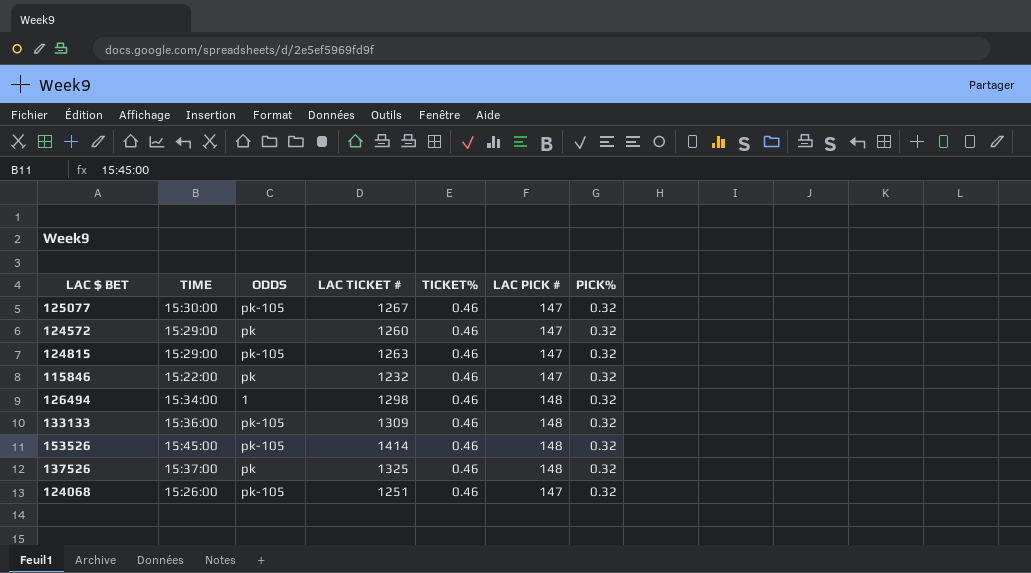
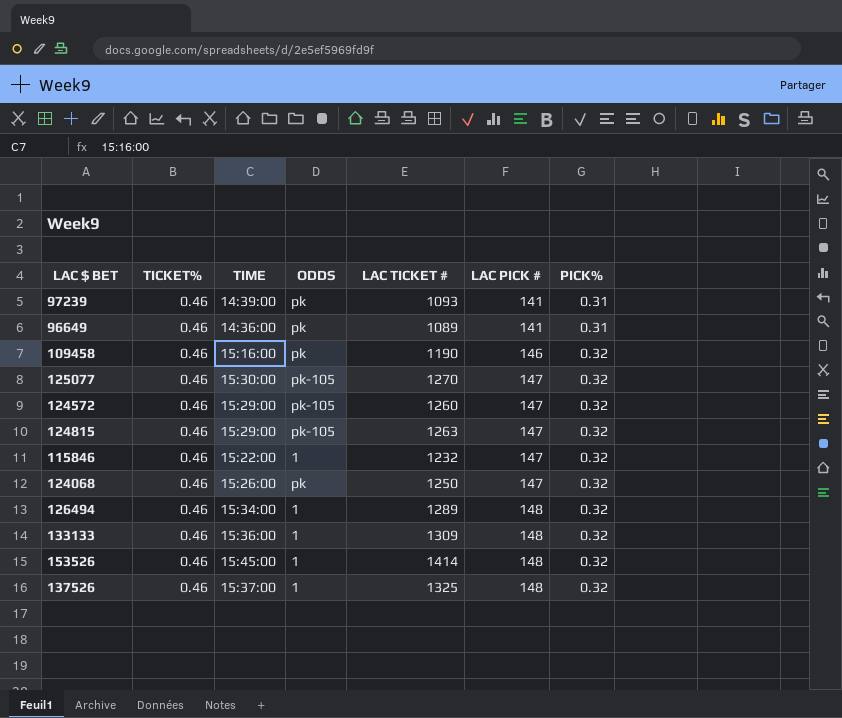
row order: none -> LAC PICK # ascending
column TICKET% | position: 5 -> 2
row 97239: none -> 0.46 | 14:39:00 | pk | 1093 | 141 | 0.31
row 96649: none -> 0.46 | 14:36:00 | pk | 1089 | 141 | 0.31
row 109458: none -> 0.46 | 15:16:00 | pk | 1190 | 146 | 0.32
125077 | LAC TICKET #: 1267 -> 1270
124572 | ODDS: pk -> pk-105
115846 | ODDS: pk -> 1
124068 | ODDS: pk-105 -> pk
124068 | LAC TICKET #: 1251 -> 1250
126494 | LAC TICKET #: 1298 -> 1289
133133 | ODDS: pk-105 -> 1
153526 | ODDS: pk-105 -> 1
137526 | ODDS: pk -> 1

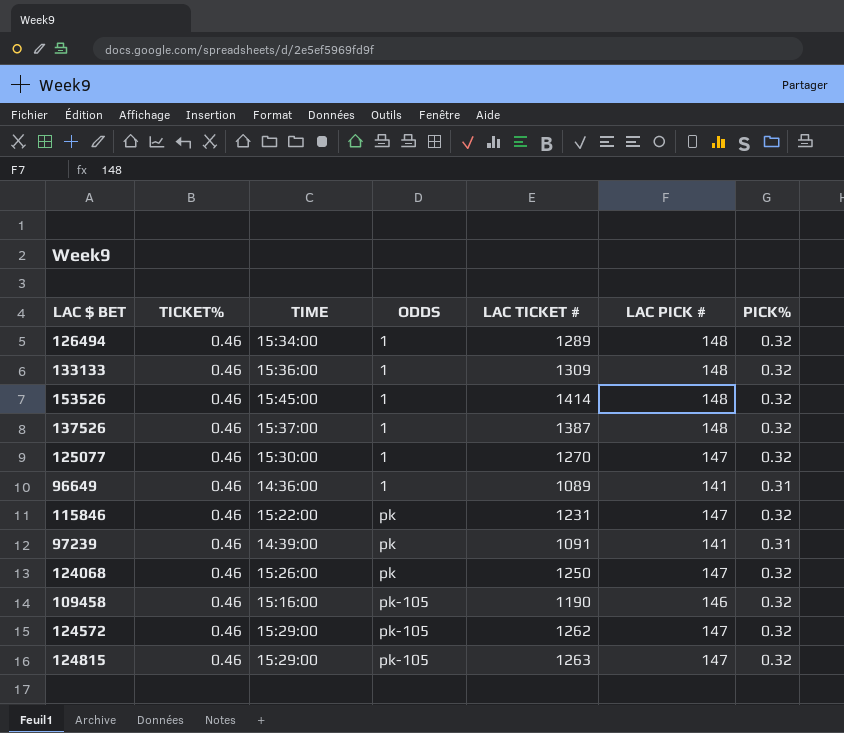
row order: LAC PICK # ascending -> ODDS ascending
137526 | LAC TICKET #: 1325 -> 1387
125077 | ODDS: pk-105 -> 1
96649 | ODDS: pk -> 1
115846 | ODDS: 1 -> pk
115846 | LAC TICKET #: 1232 -> 1231
97239 | LAC TICKET #: 1093 -> 1091
109458 | ODDS: pk -> pk-105
124572 | LAC TICKET #: 1260 -> 1262

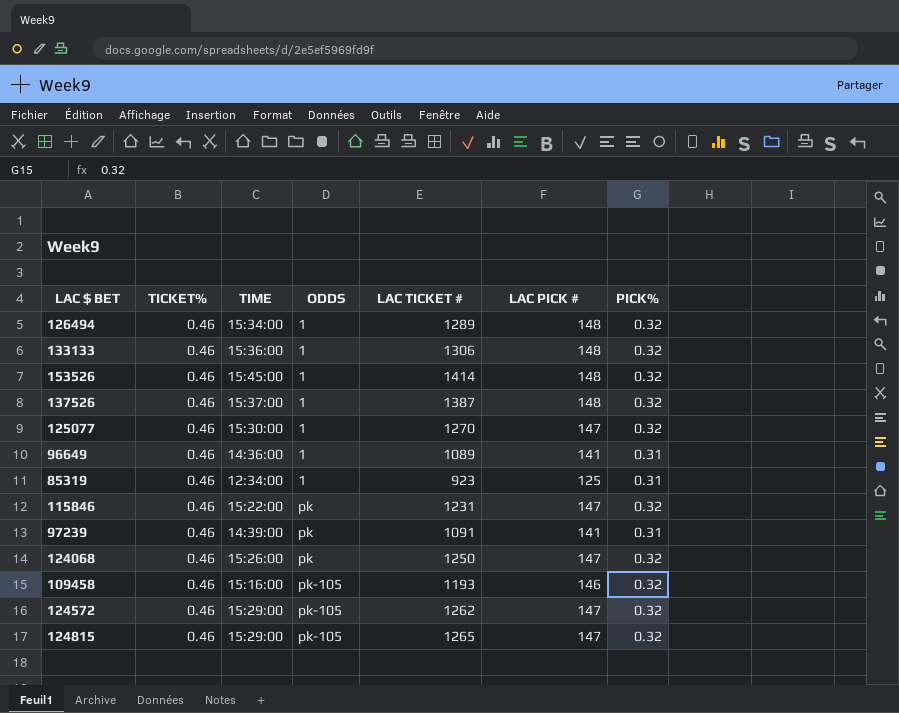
133133 | LAC TICKET #: 1309 -> 1306
row 85319: none -> 0.46 | 12:34:00 | 1 | 923 | 125 | 0.31
109458 | LAC TICKET #: 1190 -> 1193
124815 | LAC TICKET #: 1263 -> 1265

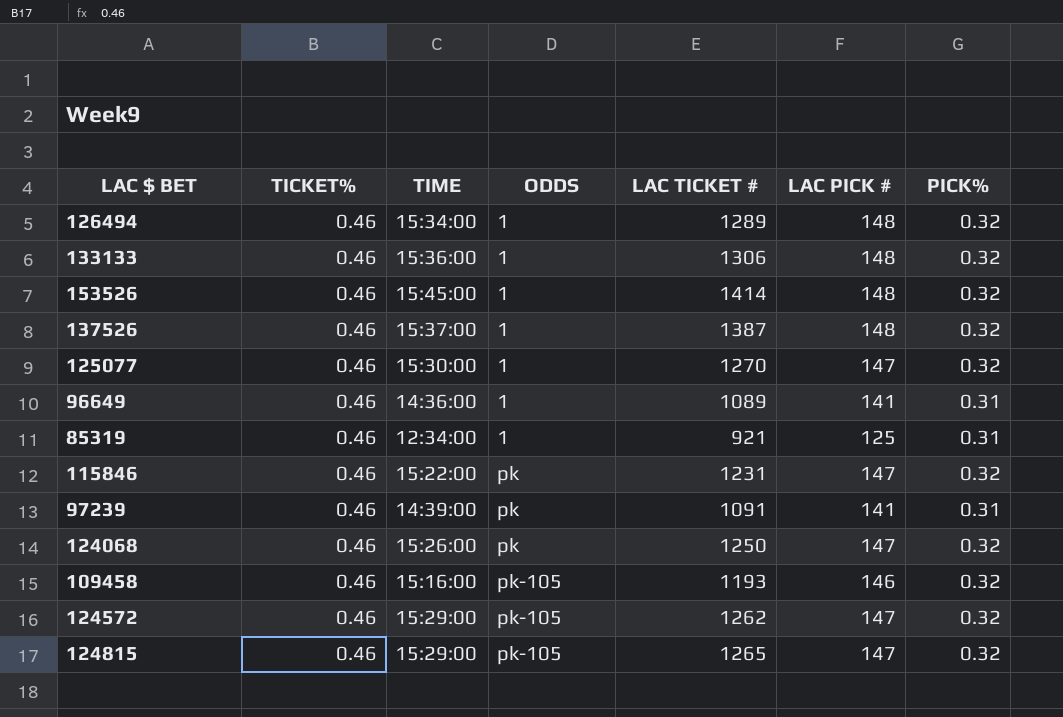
85319 | LAC TICKET #: 923 -> 921

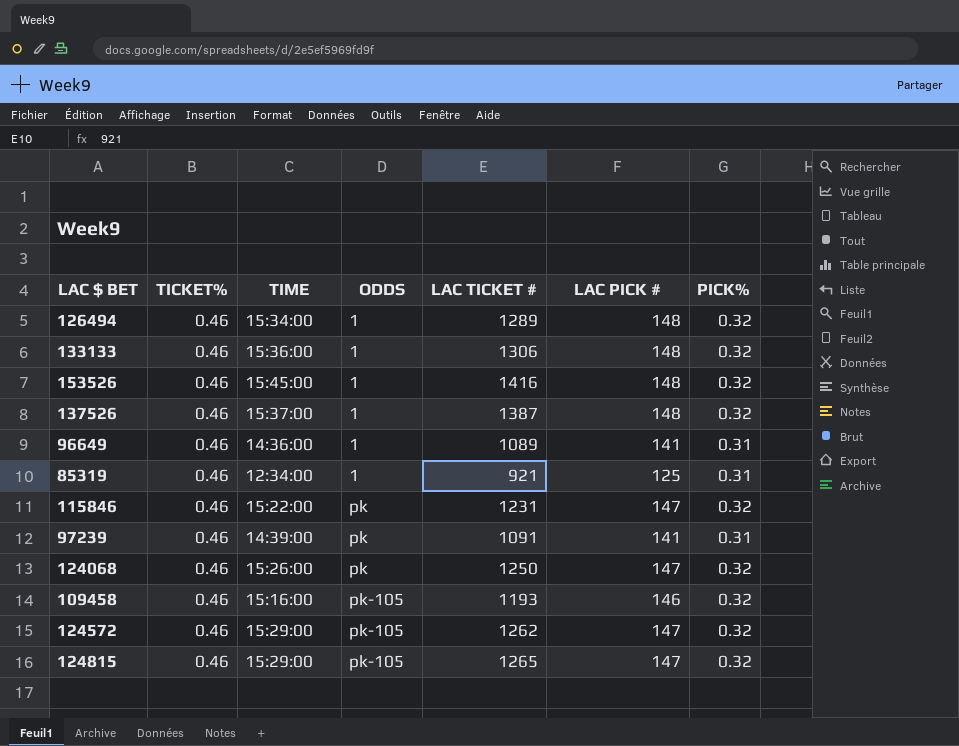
row 125077: 0.46 | 15:30:00 | 1 | 1270 | 147 | 0.32 -> none
153526 | LAC TICKET #: 1414 -> 1416

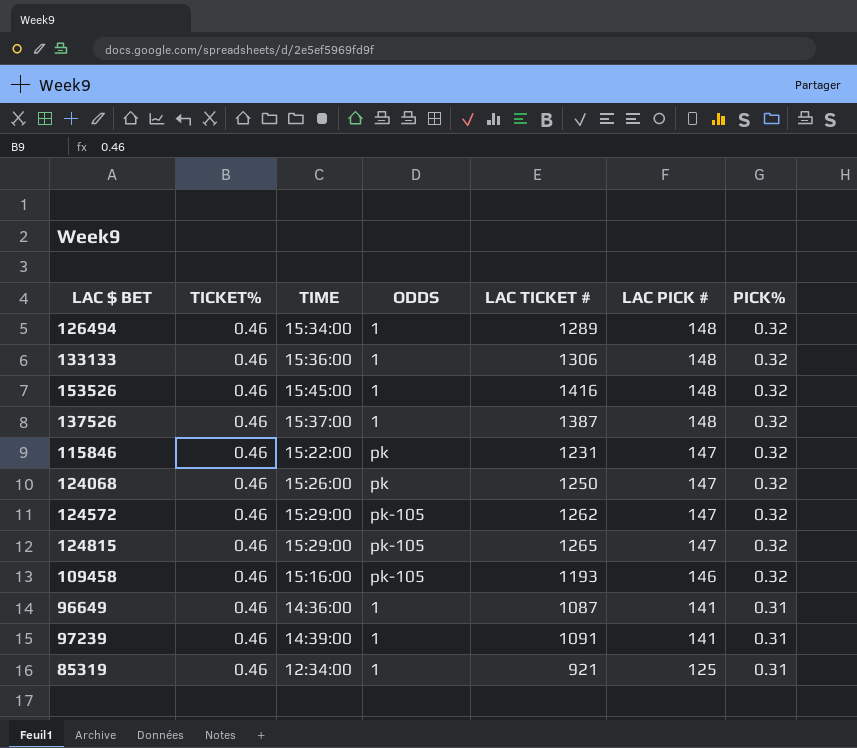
row order: ODDS ascending -> LAC PICK # descending
96649 | LAC TICKET #: 1089 -> 1087
97239 | ODDS: pk -> 1

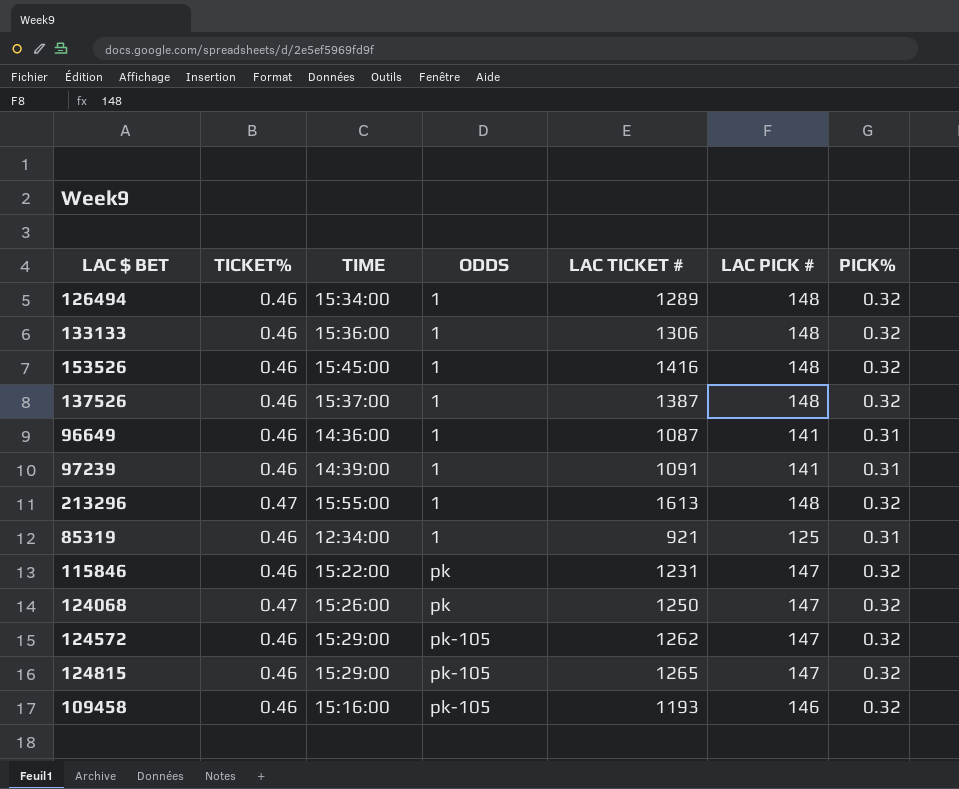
row order: LAC PICK # descending -> ODDS ascending
row 213296: none -> 0.47 | 15:55:00 | 1 | 1613 | 148 | 0.32
124068 | TICKET%: 0.46 -> 0.47

